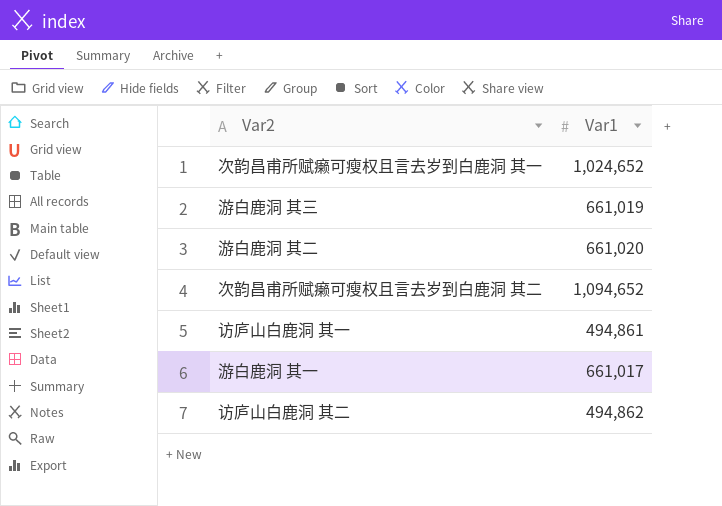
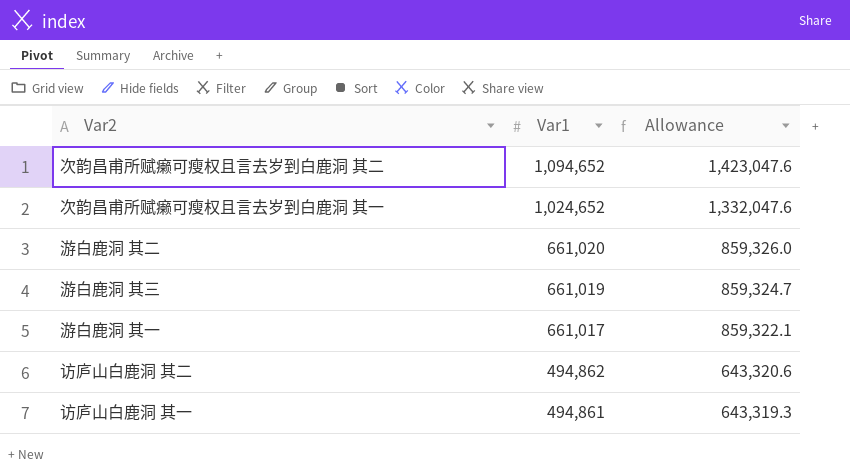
row order: none -> Var1 descending
column Allowance | formula: none -> [Var1] * 1.3

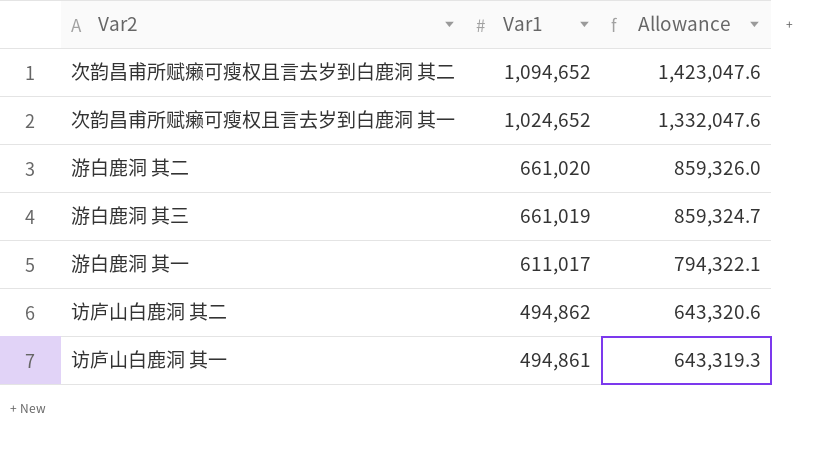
游白鹿洞 其一 | Var1: 661,017 -> 611,017
游白鹿洞 其一 | Allowance: 859,322.1 -> 794,322.1

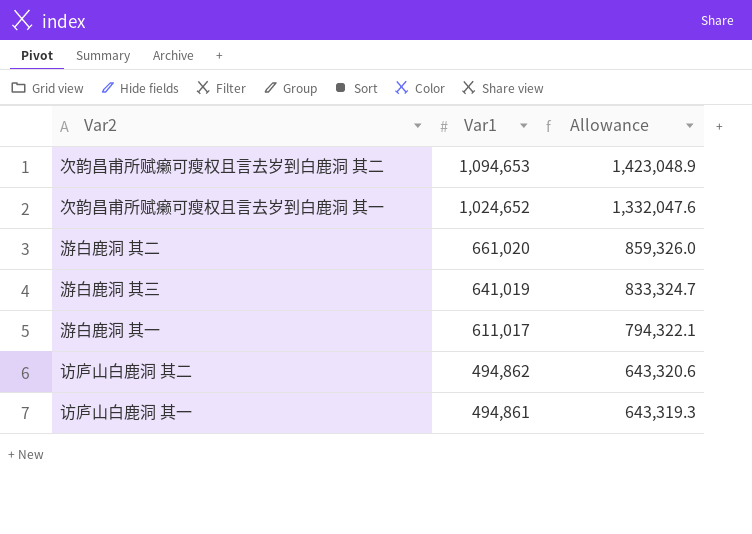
次韵昌甫所赋癞可瘦权且言去岁到白鹿洞 其二 | Var1: 1,094,652 -> 1,094,653
次韵昌甫所赋癞可瘦权且言去岁到白鹿洞 其二 | Allowance: 1,423,047.6 -> 1,423,048.9
游白鹿洞 其三 | Var1: 661,019 -> 641,019
游白鹿洞 其三 | Allowance: 859,324.7 -> 833,324.7

